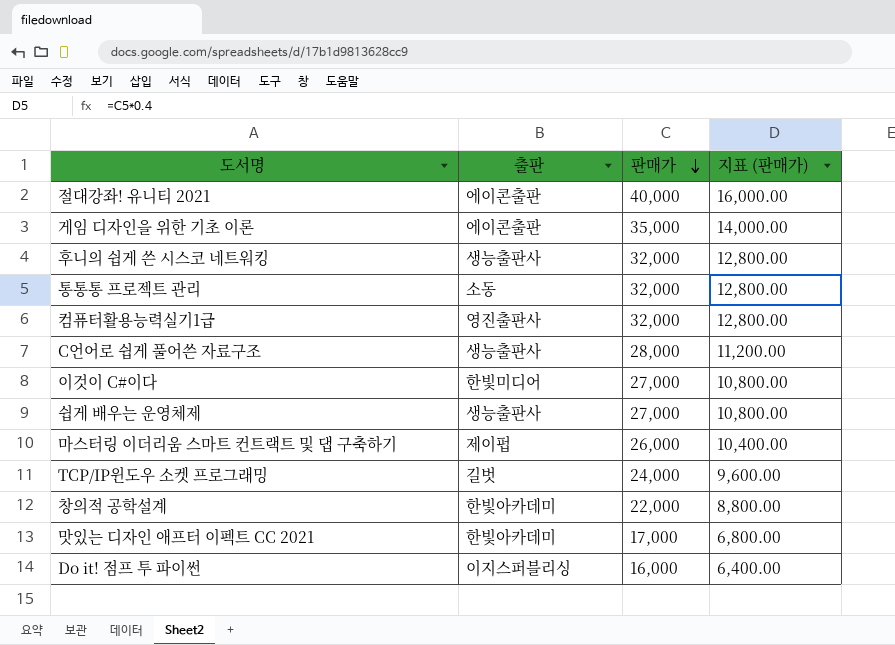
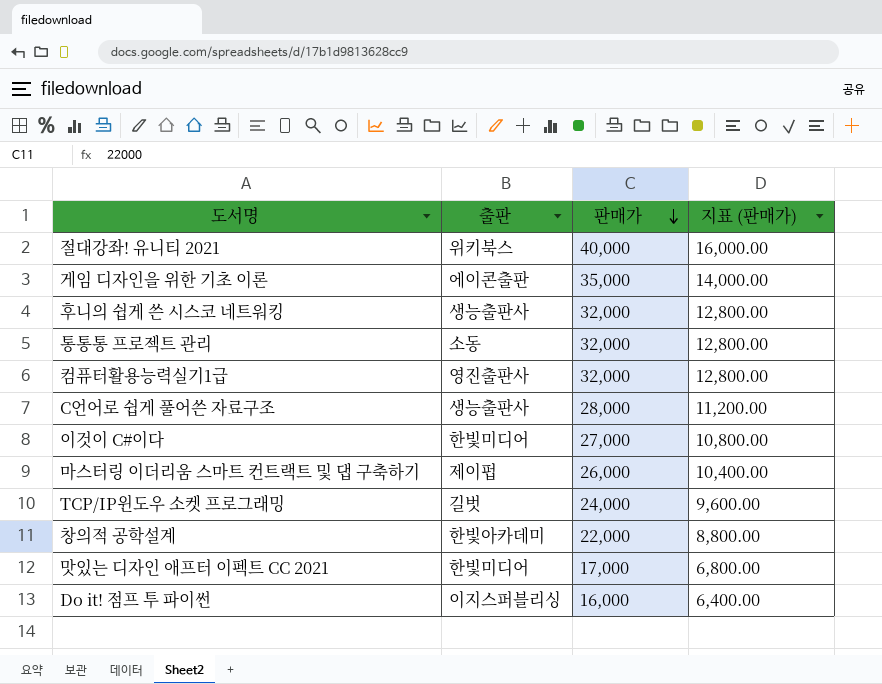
row 쉽게 배우는 운영체제: 생능출판사 | 27,000 | 10,800.00 -> none
절대강좌! 유니티 2021 | 출판: 에이콘출판 -> 위키북스
맛있는 디자인 애프터 이펙트 CC 2021 | 출판: 한빛아카데미 -> 한빛미디어

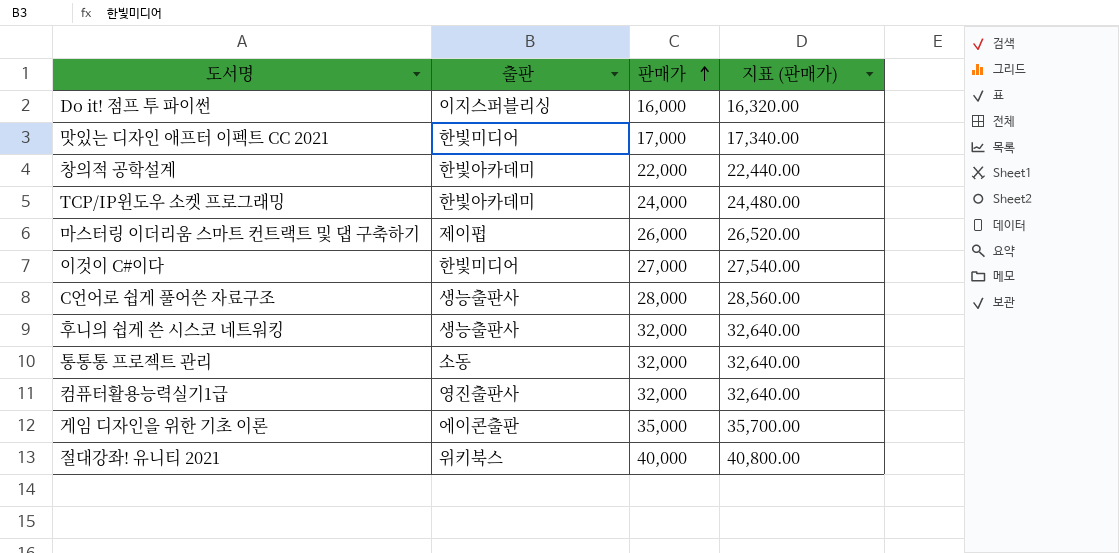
row order: 판매가 descending -> 판매가 ascending
column 지표 (판매가) | formula: [판매가] * 0.4 -> [판매가] * 1.02
TCP/IP윈도우 소켓 프로그래밍 | 출판: 길벗 -> 한빛아카데미

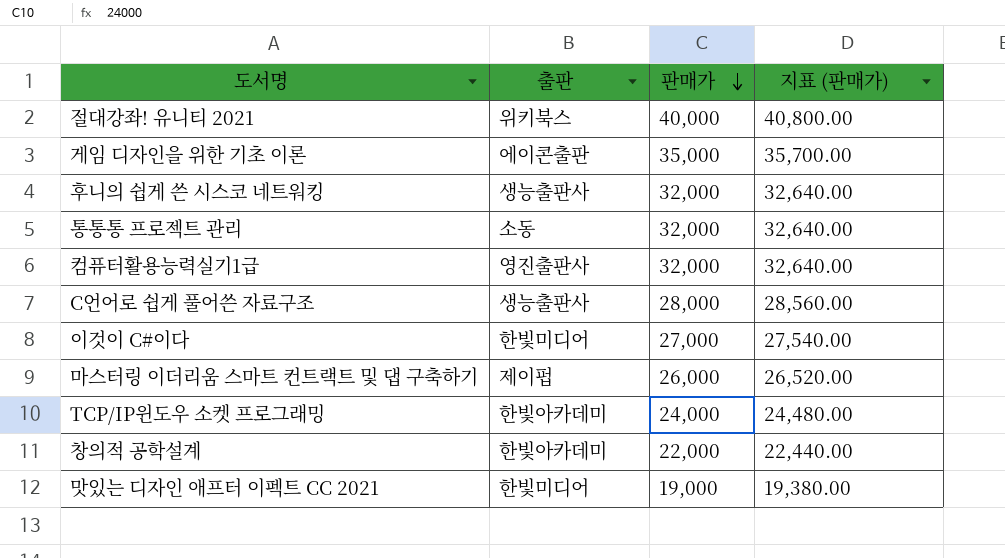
row order: 판매가 ascending -> 판매가 descending
row Do it! 점프 투 파이썬: 이지스퍼블리싱 | 16,000 | 16,320.00 -> none
맛있는 디자인 애프터 이펙트 CC 2021 | 판매가: 17,000 -> 19,000
맛있는 디자인 애프터 이펙트 CC 2021 | 지표 (판매가): 17,340.00 -> 19,380.00

